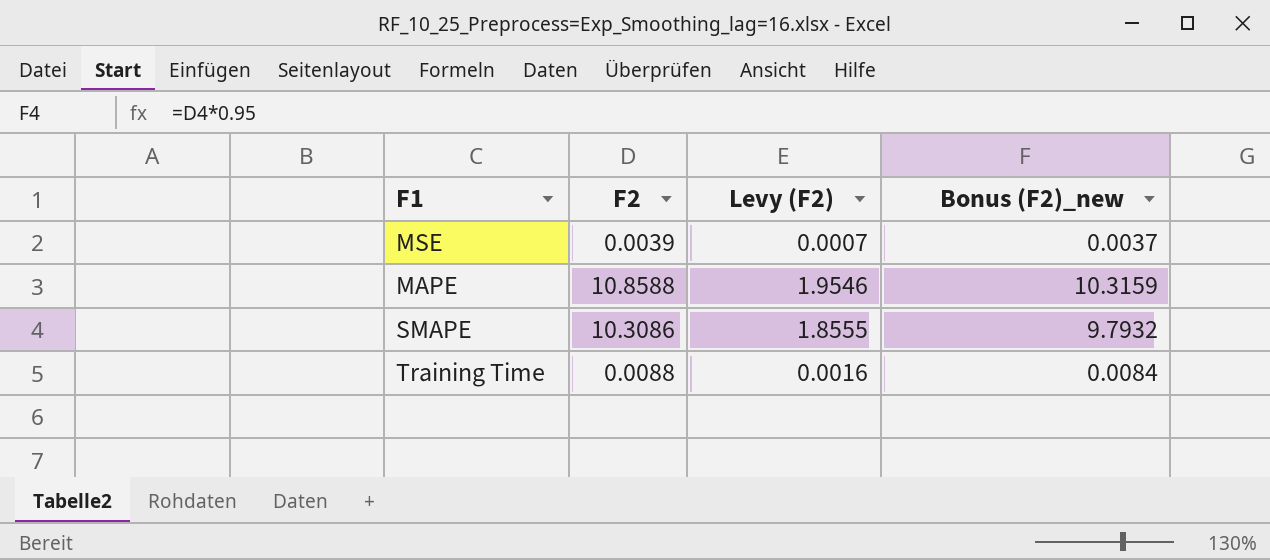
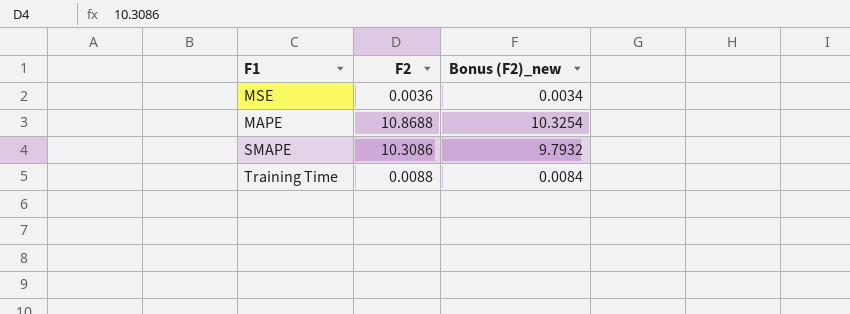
column Levy (F2) | formula: [F2] * 0.18 -> none
MSE | F2: 0.0039 -> 0.0036
MSE | Bonus (F2)_new: 0.0037 -> 0.0034
MAPE | F2: 10.8588 -> 10.8688
MAPE | Bonus (F2)_new: 10.3159 -> 10.3254

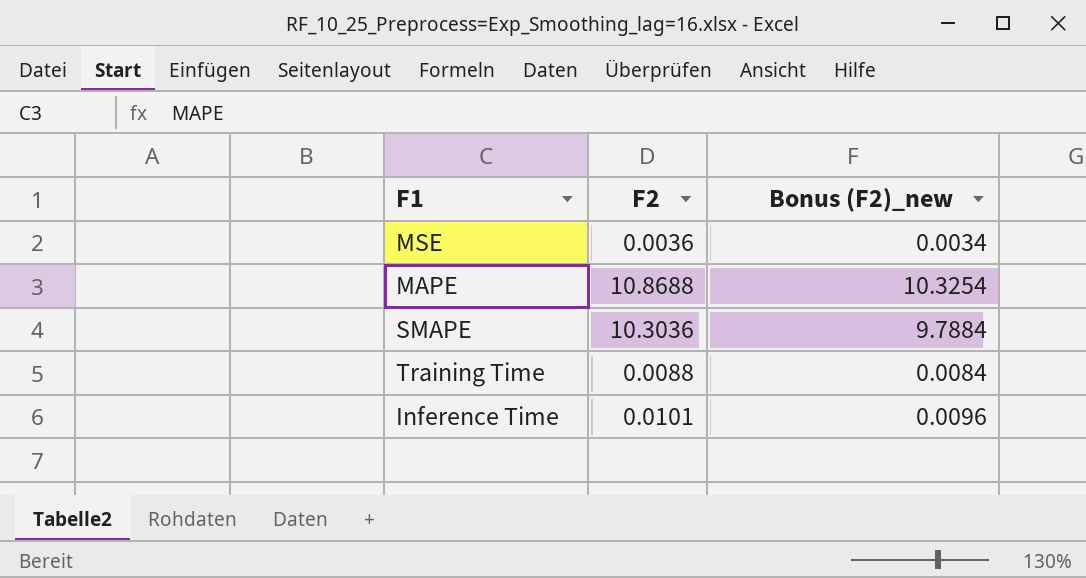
SMAPE | F2: 10.3086 -> 10.3036
SMAPE | Bonus (F2)_new: 9.7932 -> 9.7884
row Inference Time: none -> 0.0101 | 0.0096

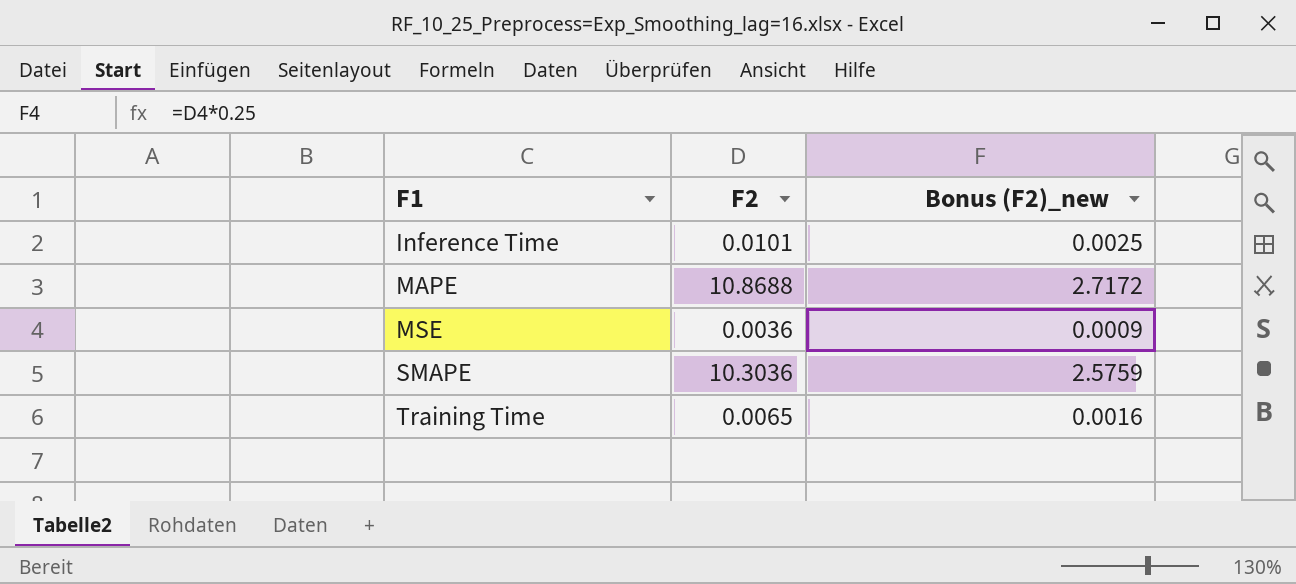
row order: none -> F1 ascending
column Bonus (F2)_new | formula: [F2] * 0.95 -> [F2] * 0.25
Training Time | F2: 0.0088 -> 0.0065

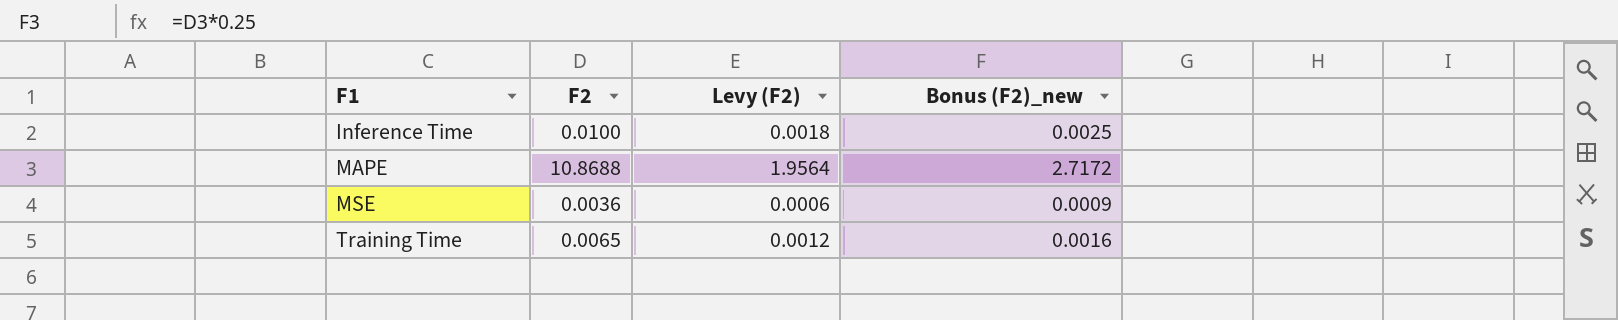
column Levy (F2) | formula: none -> [F2] * 0.18
row SMAPE: 10.3036 | 2.5759 -> none
Inference Time | F2: 0.0101 -> 0.0100

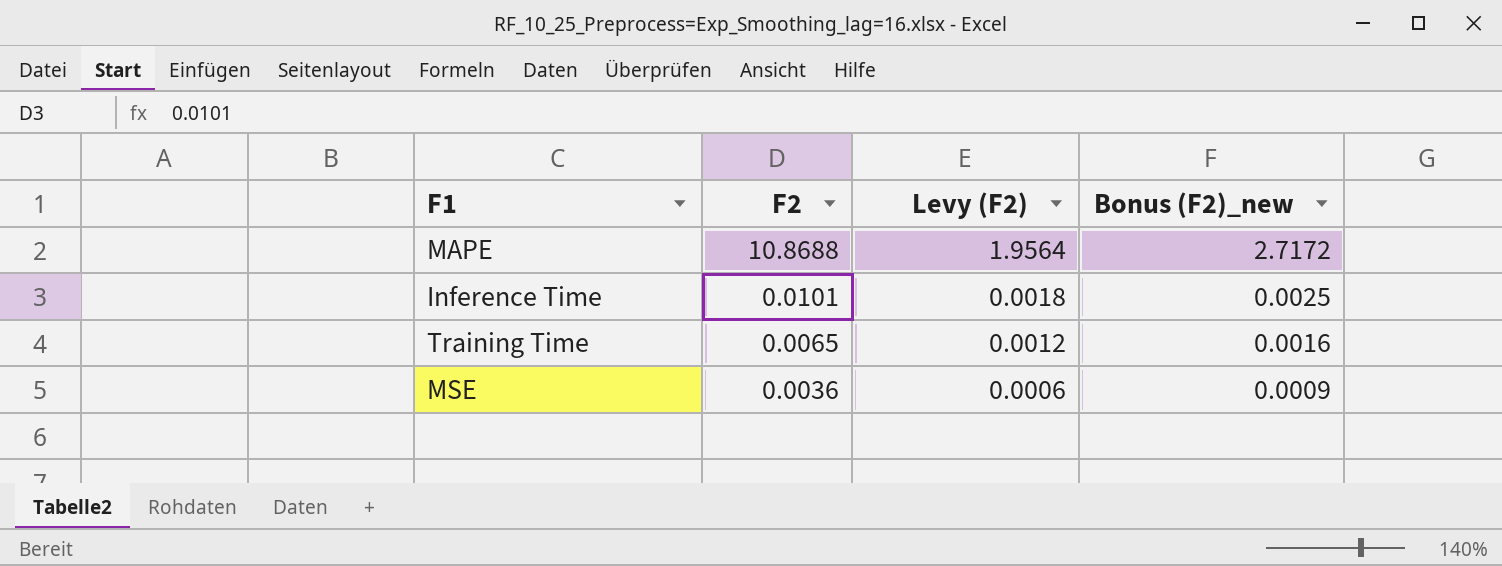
row order: F1 ascending -> F2 descending
Inference Time | F2: 0.0100 -> 0.0101

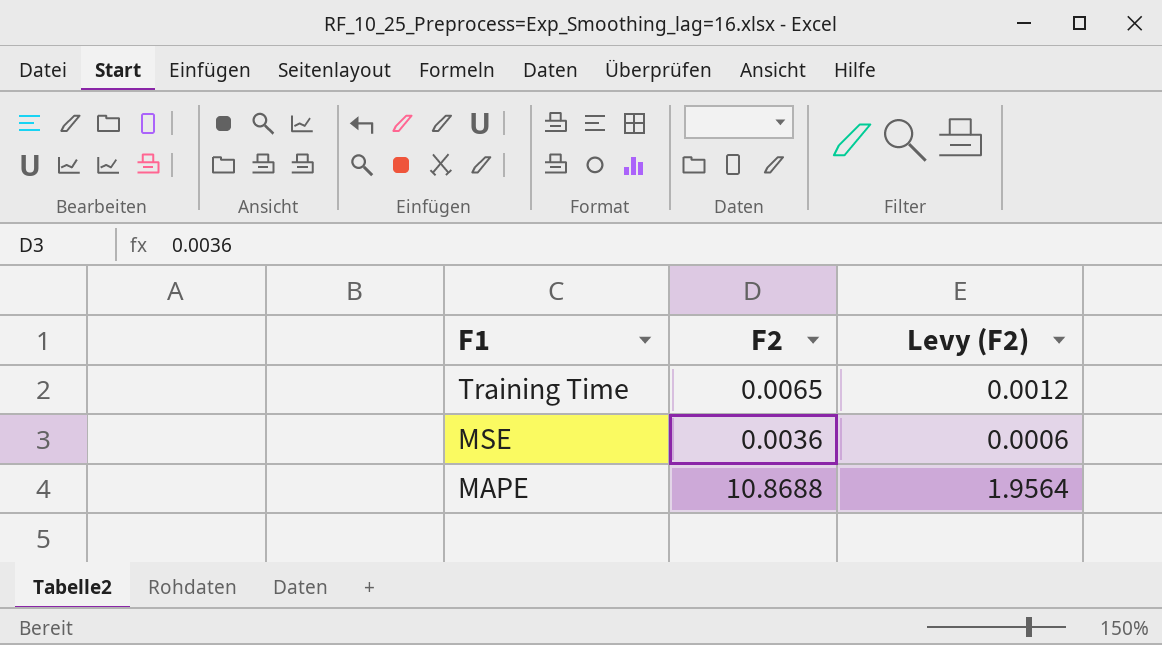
row order: F2 descending -> F1 descending
column Bonus (F2)_new | formula: [F2] * 0.25 -> none
row Inference Time: 0.0101 | 0.0018 | 0.0025 -> none

